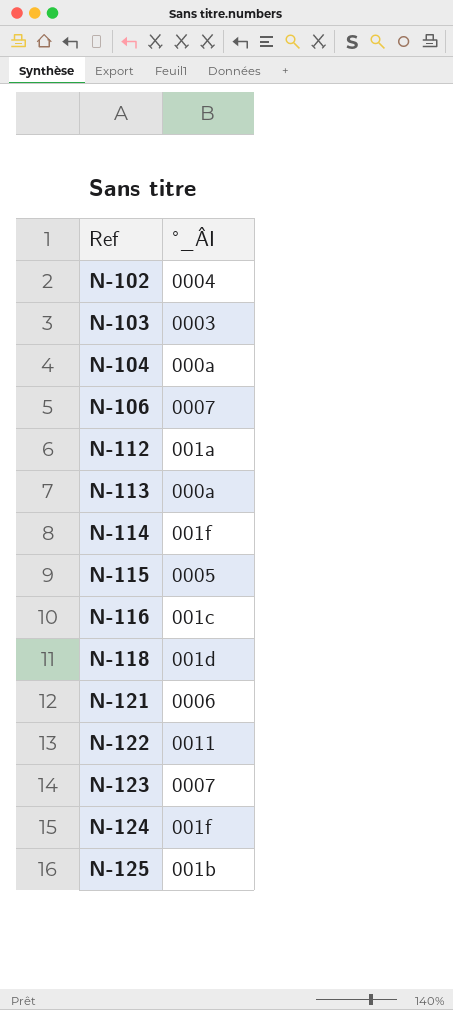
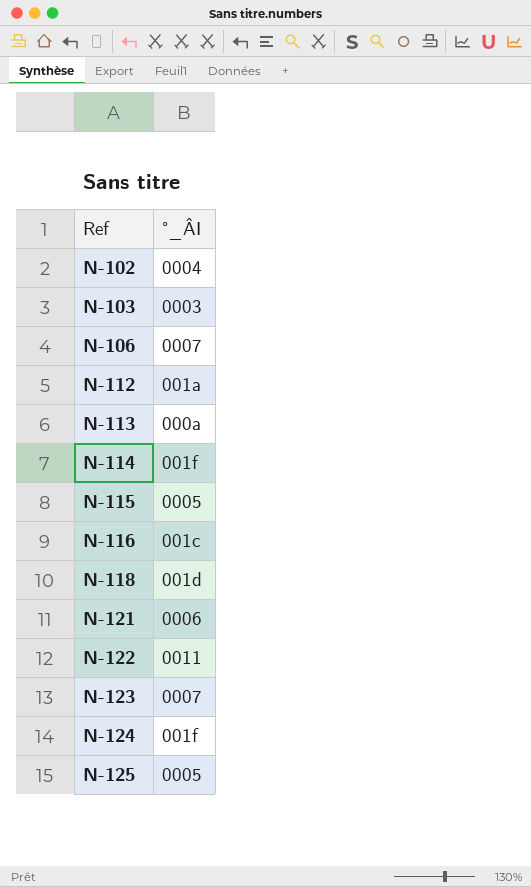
row N-104: 000a -> none
N-125 | °_ÂI: 001b -> 0005

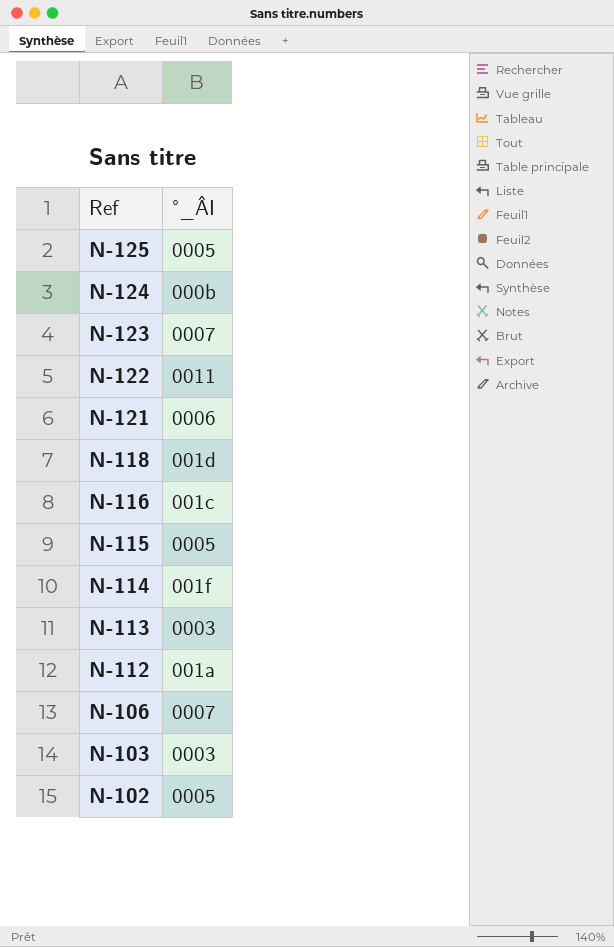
row order: Ref ascending -> Ref descending
N-124 | °_ÂI: 001f -> 000b
N-113 | °_ÂI: 000a -> 0003
N-102 | °_ÂI: 0004 -> 0005

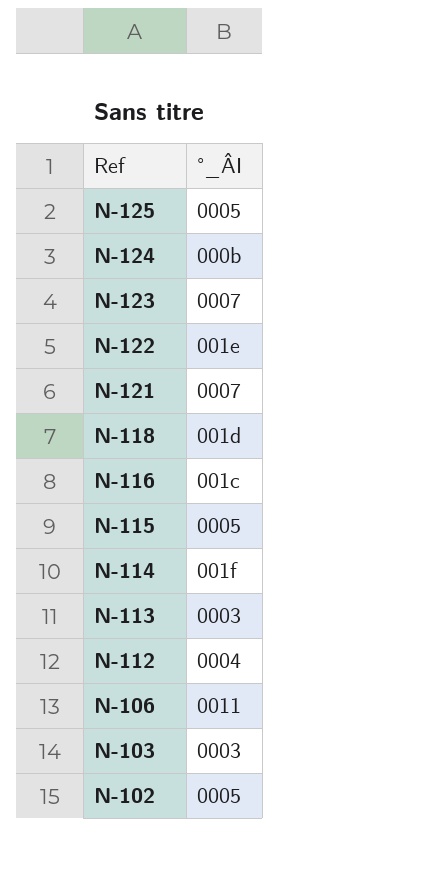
N-122 | °_ÂI: 0011 -> 001e
N-121 | °_ÂI: 0006 -> 0007
N-112 | °_ÂI: 001a -> 0004
N-106 | °_ÂI: 0007 -> 0011

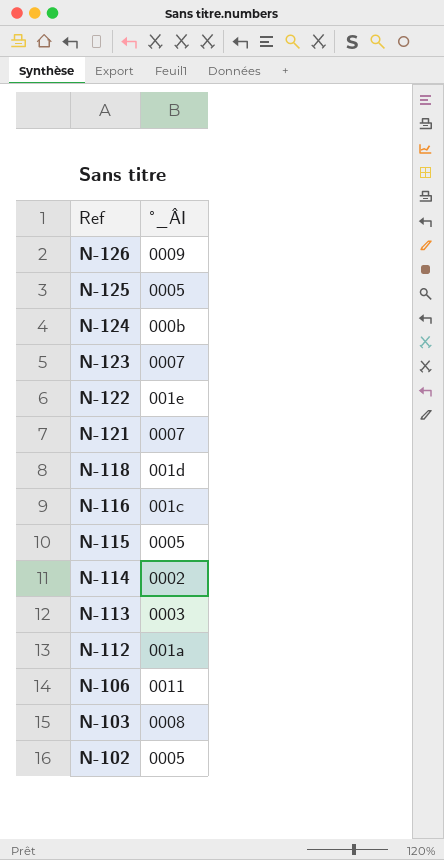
row N-126: none -> 0009
N-114 | °_ÂI: 001f -> 0002
N-112 | °_ÂI: 0004 -> 001a
N-103 | °_ÂI: 0003 -> 0008

